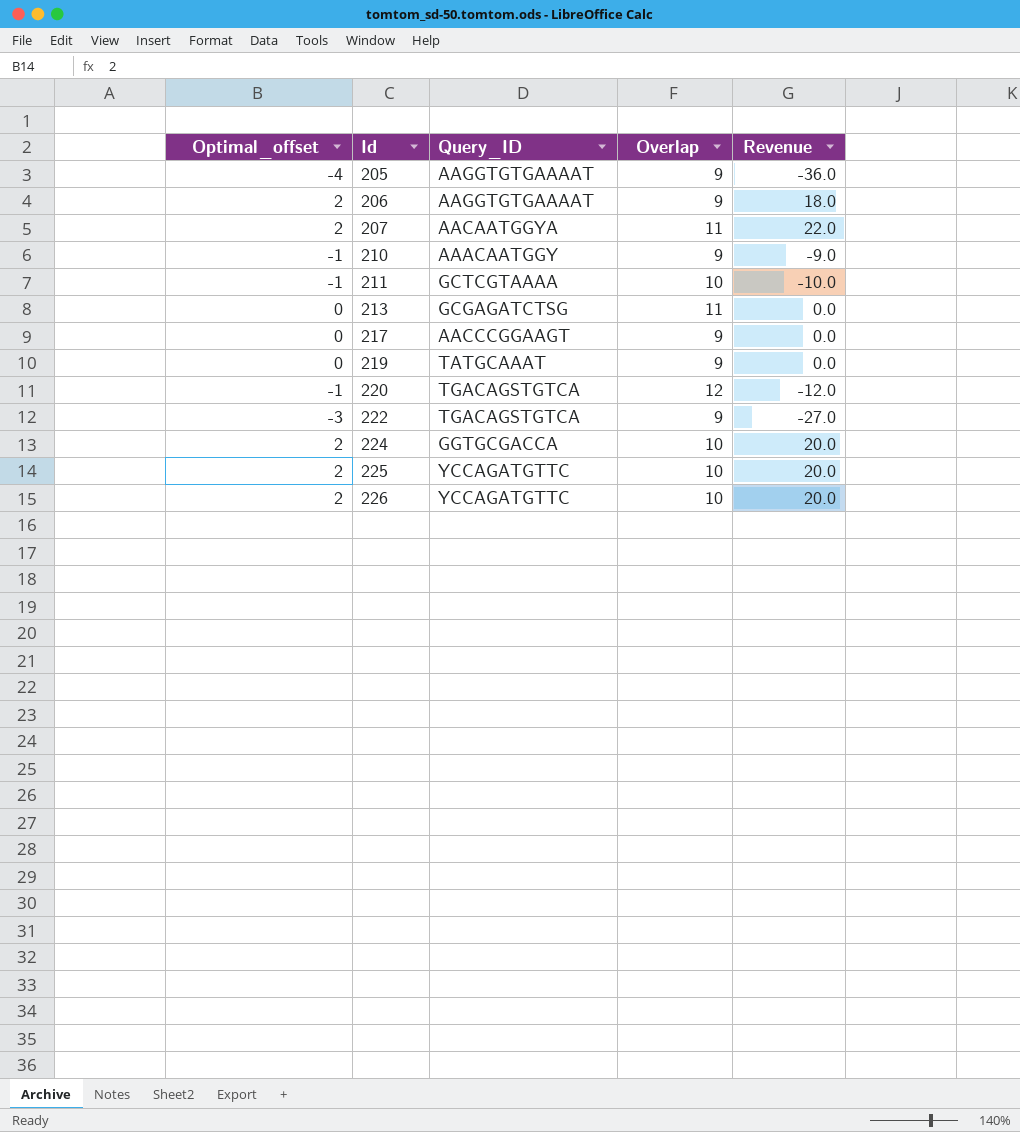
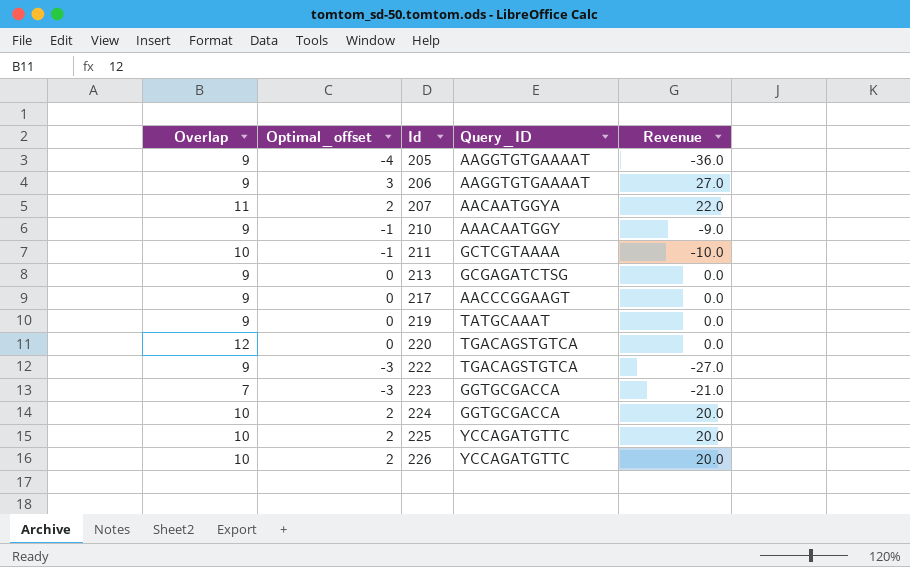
column Overlap | position: 4 -> 1
206 | Optimal_offset: 2 -> 3
206 | Revenue: 18.0 -> 27.0
213 | Overlap: 11 -> 9
220 | Optimal_offset: -1 -> 0
220 | Revenue: -12.0 -> 0.0
row 223: none -> 7 | -3 | GGTGCGACCA | -21.0

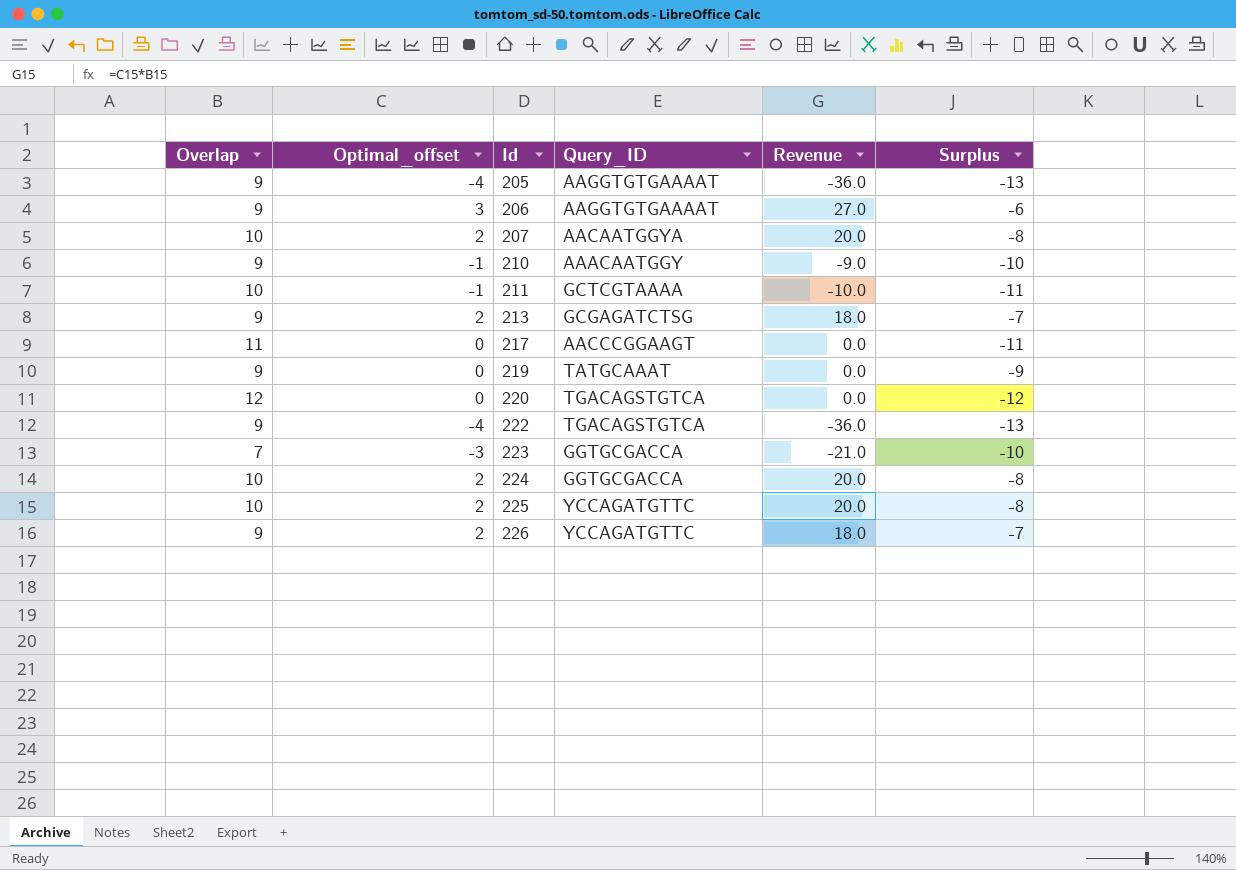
column Surplus | formula: none -> [Optimal_offset] - [Overlap]
207 | Overlap: 11 -> 10
207 | Revenue: 22.0 -> 20.0
213 | Optimal_offset: 0 -> 2
213 | Revenue: 0.0 -> 18.0
217 | Overlap: 9 -> 11
222 | Optimal_offset: -3 -> -4
222 | Revenue: -27.0 -> -36.0
226 | Overlap: 10 -> 9
226 | Revenue: 20.0 -> 18.0

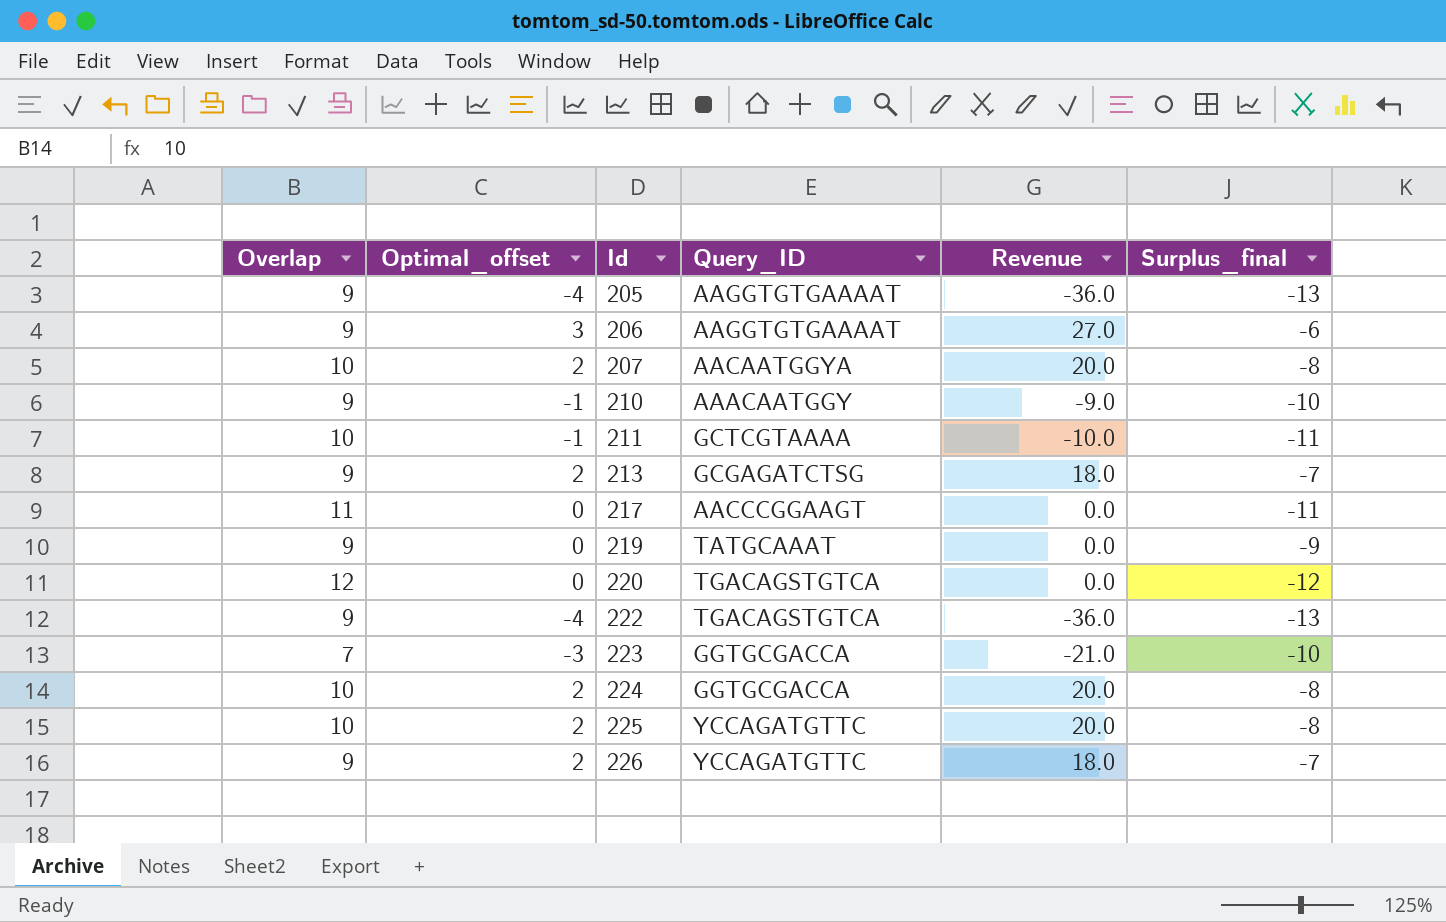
column name: Surplus -> Surplus_final

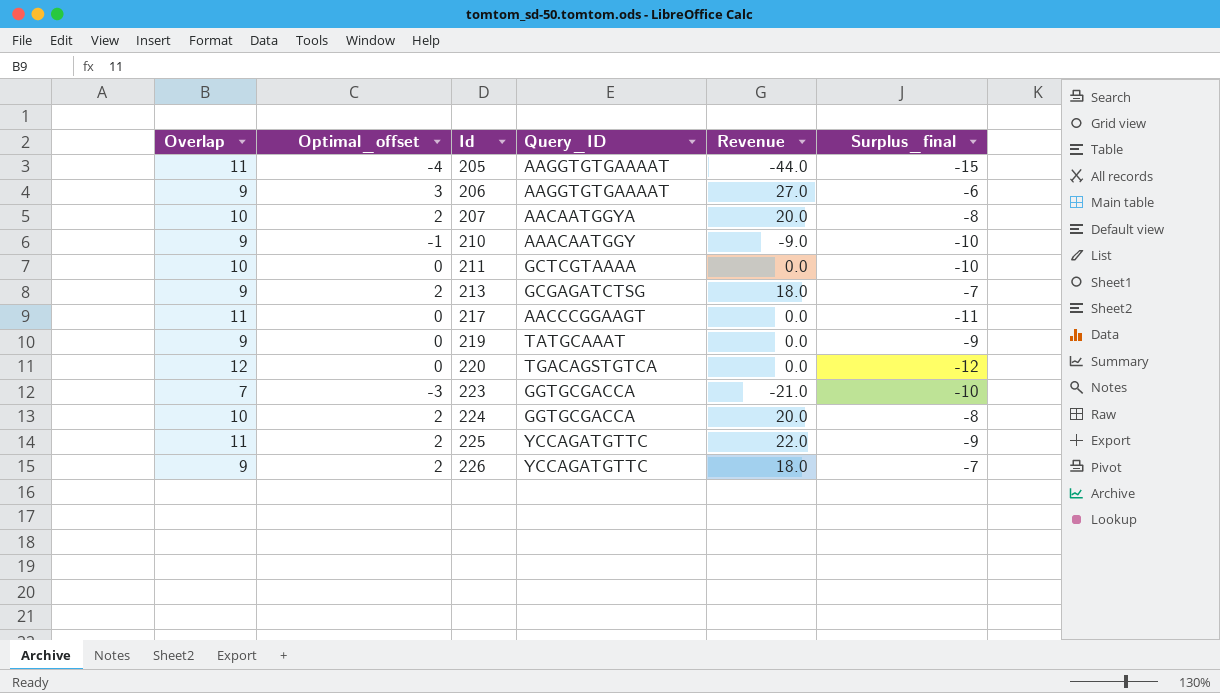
row 222: 9 | -4 | TGACAGSTGTCA | -36.0 | -13 -> none
205 | Overlap: 9 -> 11
205 | Revenue: -36.0 -> -44.0
205 | Surplus_final: -13 -> -15
211 | Optimal_offset: -1 -> 0
211 | Revenue: -10.0 -> 0.0
211 | Surplus_final: -11 -> -10
225 | Overlap: 10 -> 11
225 | Revenue: 20.0 -> 22.0
225 | Surplus_final: -8 -> -9

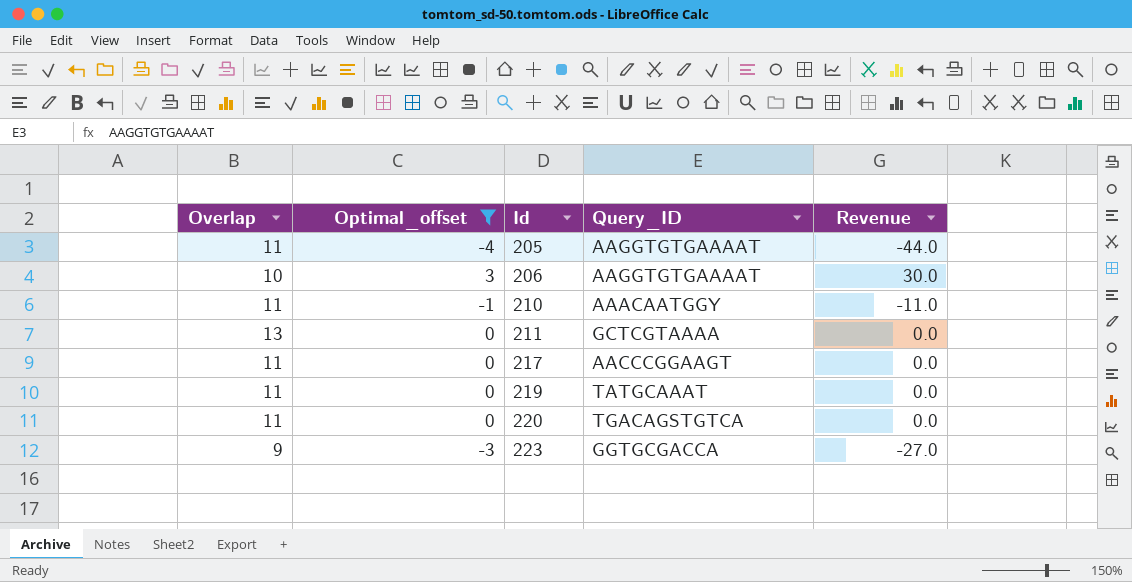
filter: none -> Optimal_offset != 2
column Surplus_final | formula: [Optimal_offset] - [Overlap] -> none
206 | Overlap: 9 -> 10
206 | Revenue: 27.0 -> 30.0
210 | Overlap: 9 -> 11
210 | Revenue: -9.0 -> -11.0
211 | Overlap: 10 -> 13
219 | Overlap: 9 -> 11
220 | Overlap: 12 -> 11
223 | Overlap: 7 -> 9
223 | Revenue: -21.0 -> -27.0

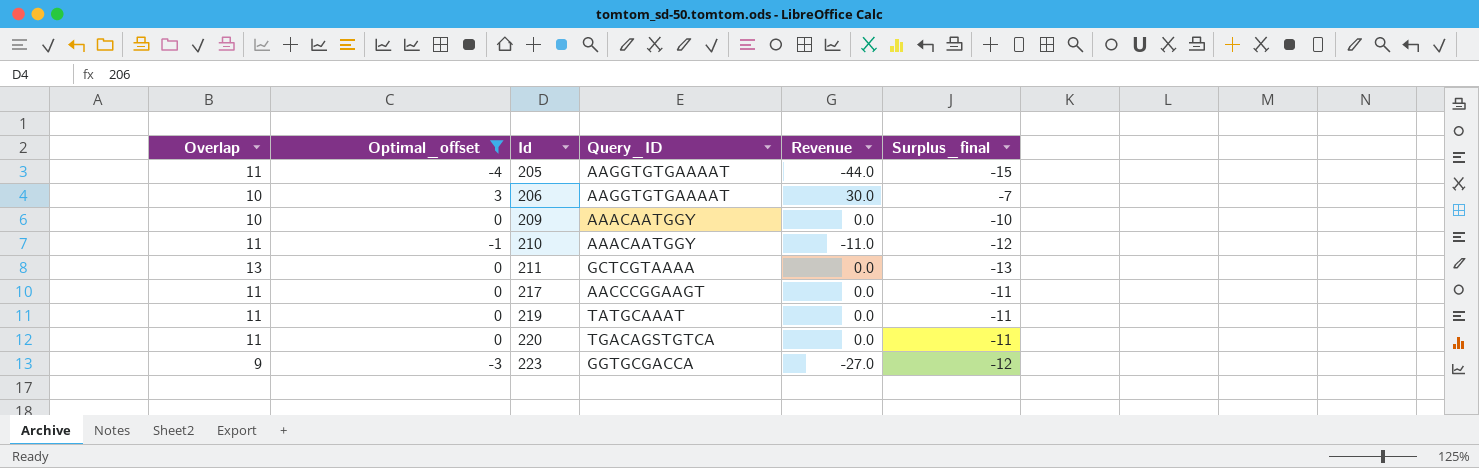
column Surplus_final | formula: none -> [Optimal_offset] - [Overlap]
row 209: none -> 10 | 0 | AAACAATGGY | 0.0 | -10

